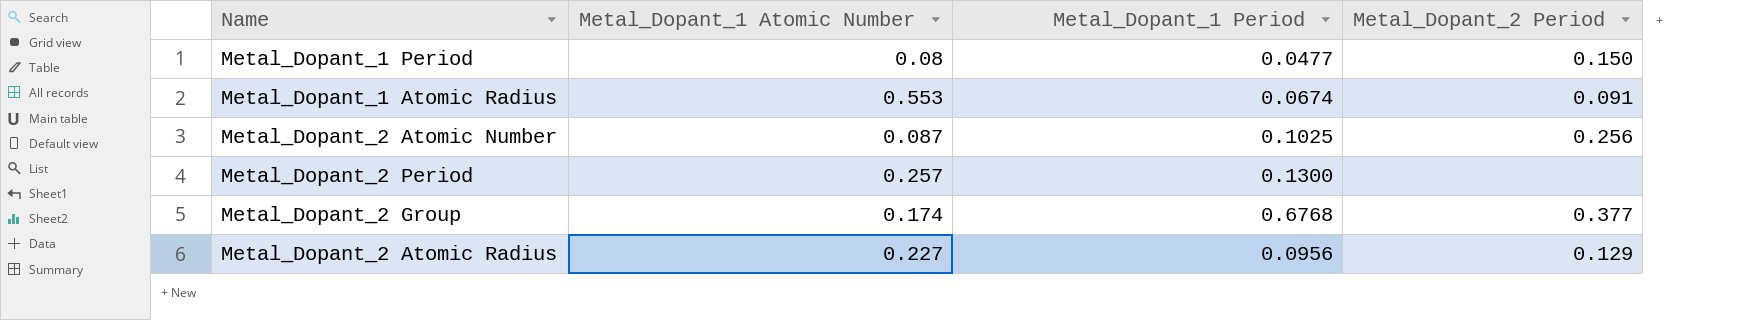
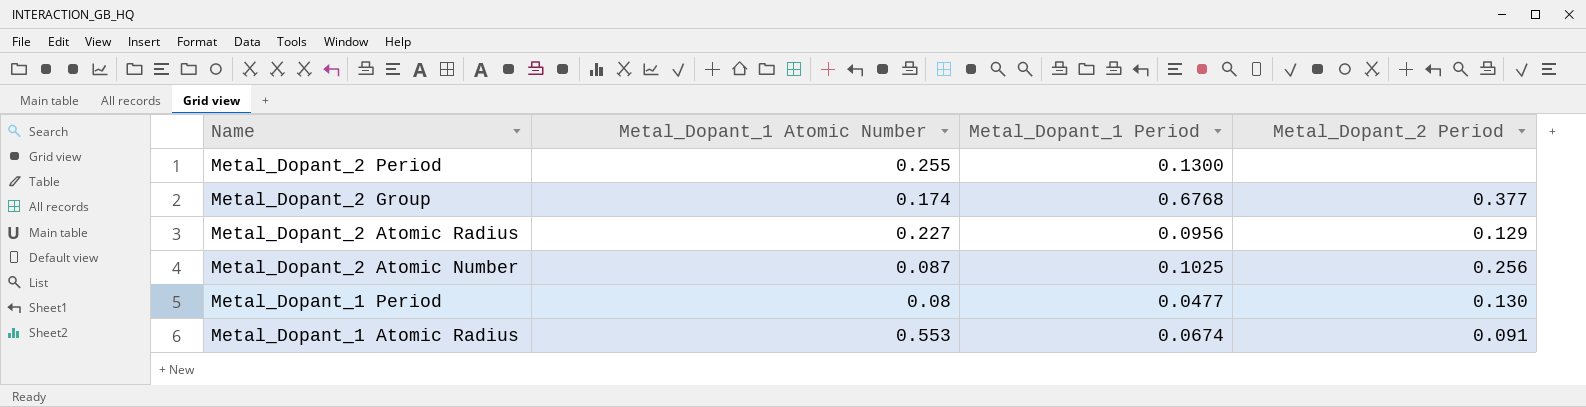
row order: none -> Name descending
Metal_Dopant_2 Period | Metal_Dopant_1 Atomic Number: 0.257 -> 0.255
Metal_Dopant_1 Period | Metal_Dopant_2 Period: 0.150 -> 0.130

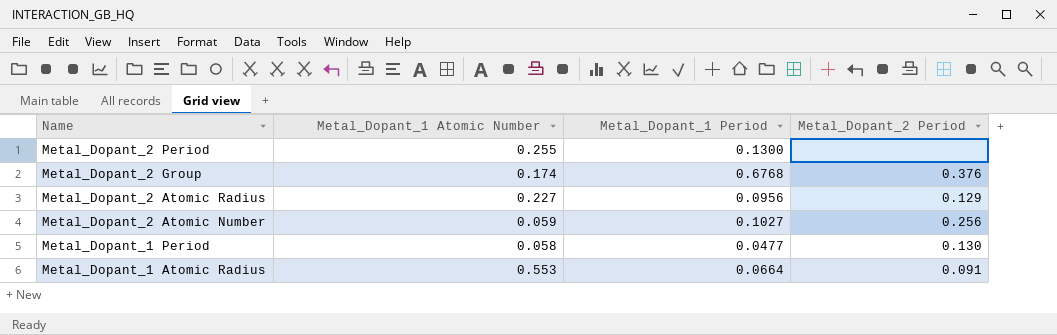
Metal_Dopant_2 Group | Metal_Dopant_2 Period: 0.377 -> 0.376
Metal_Dopant_2 Atomic Number | Metal_Dopant_1 Atomic Number: 0.087 -> 0.059
Metal_Dopant_2 Atomic Number | Metal_Dopant_1 Period: 0.1025 -> 0.1027
Metal_Dopant_1 Period | Metal_Dopant_1 Atomic Number: 0.08 -> 0.058
Metal_Dopant_1 Atomic Radius | Metal_Dopant_1 Period: 0.0674 -> 0.0664

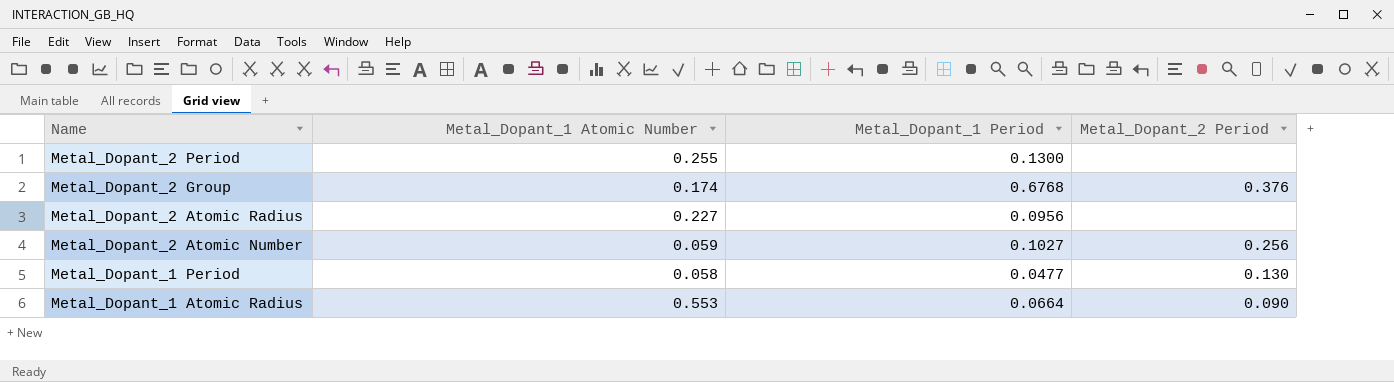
Metal_Dopant_2 Atomic Radius | Metal_Dopant_2 Period: 0.129 -> none
Metal_Dopant_1 Atomic Radius | Metal_Dopant_2 Period: 0.091 -> 0.090

